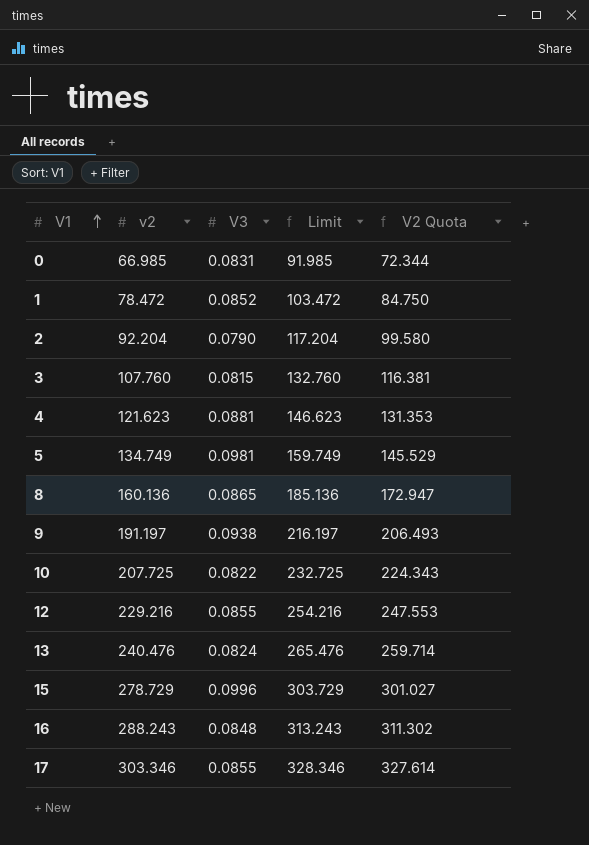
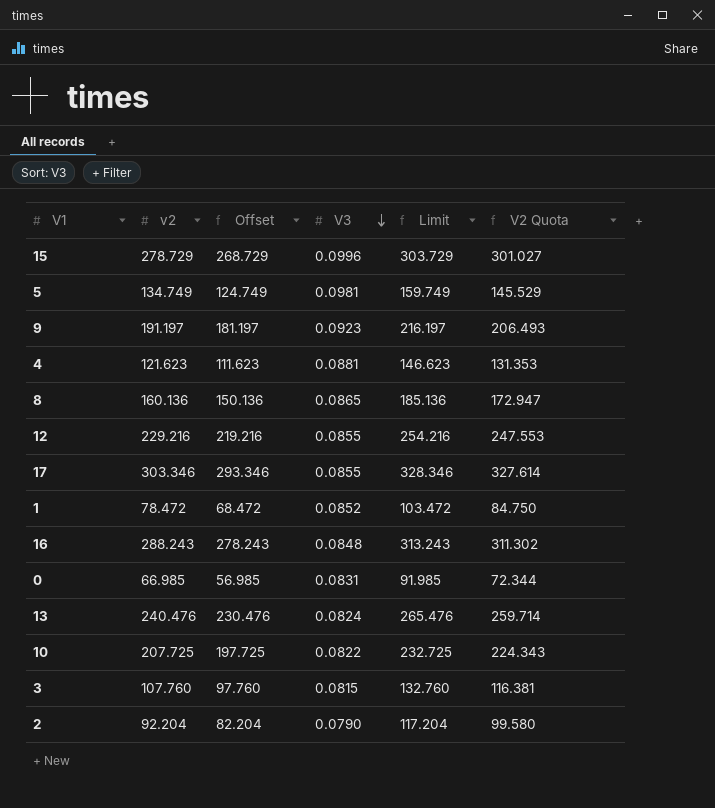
row order: V1 ascending -> V3 descending
column Offset | formula: none -> [v2] - 10
9 | V3: 0.0938 -> 0.0923

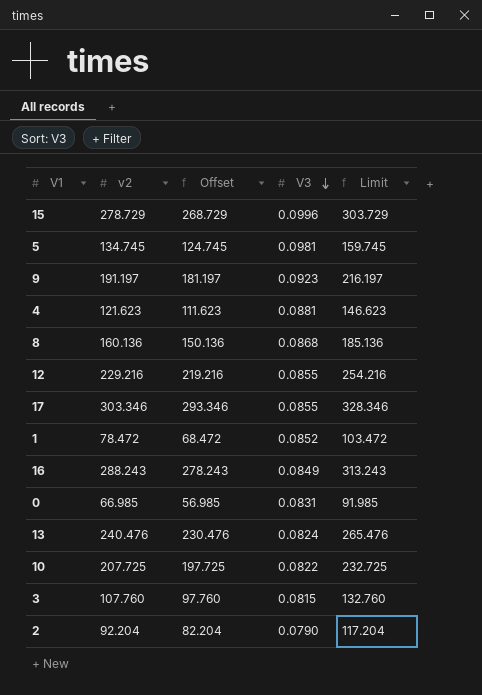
column V2 Quota | formula: [v2] * 1.08 -> none
5 | v2: 134.749 -> 134.745
5 | Offset: 124.749 -> 124.745
5 | Limit: 159.749 -> 159.745
8 | V3: 0.0865 -> 0.0868
16 | V3: 0.0848 -> 0.0849

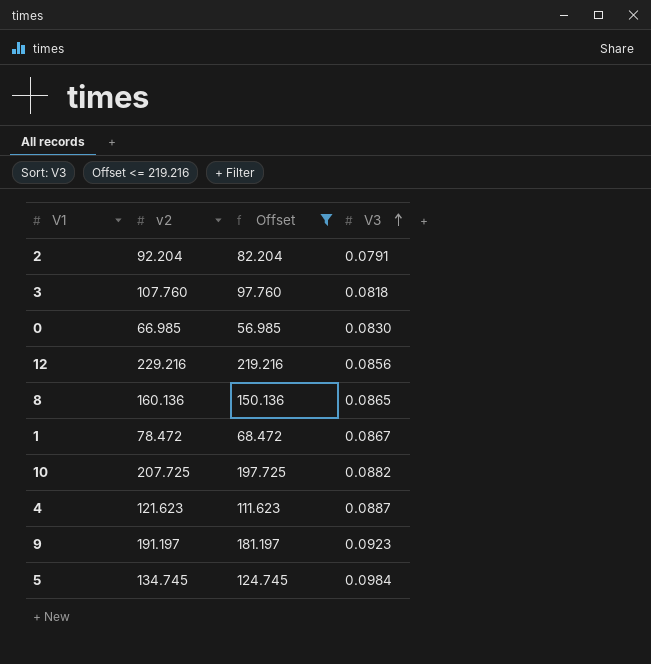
filter: none -> Offset <= 219.216
row order: V3 descending -> V3 ascending
column Limit | formula: [v2] + 25 -> none
2 | V3: 0.0790 -> 0.0791
3 | V3: 0.0815 -> 0.0818
0 | V3: 0.0831 -> 0.0830
12 | V3: 0.0855 -> 0.0856
8 | V3: 0.0868 -> 0.0865
1 | V3: 0.0852 -> 0.0867
10 | V3: 0.0822 -> 0.0882
4 | V3: 0.0881 -> 0.0887
5 | V3: 0.0981 -> 0.0984

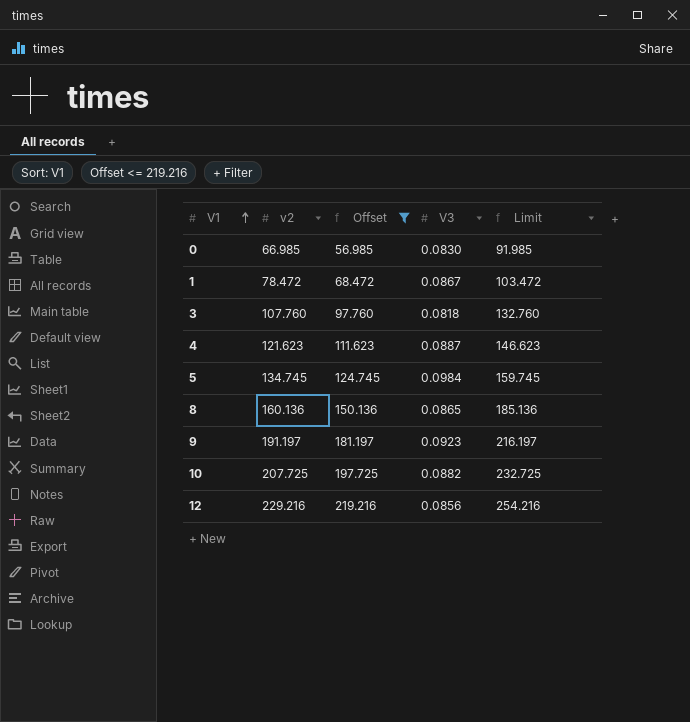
row order: V3 ascending -> V1 ascending
column Limit | formula: none -> [v2] + 25
row 2: 92.204 | 82.204 | 0.0791 -> none

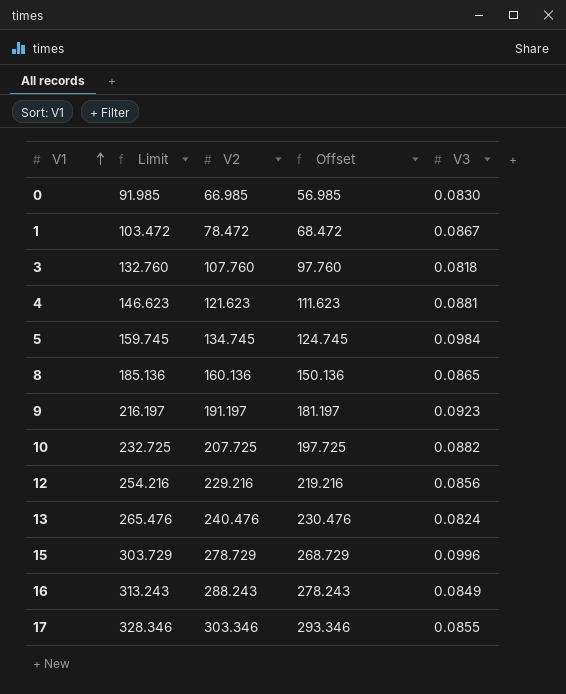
filter: Offset <= 219.216 -> none
column Limit | position: 5 -> 2
column name: v2 -> V2
4 | V3: 0.0887 -> 0.0881

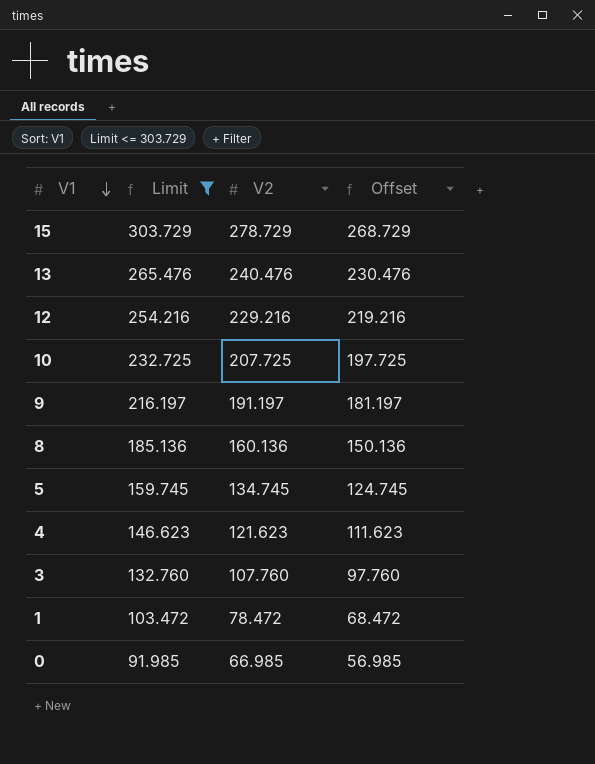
filter: none -> Limit <= 303.729
row order: V1 ascending -> V1 descending
column V3 | position: 5 -> none

